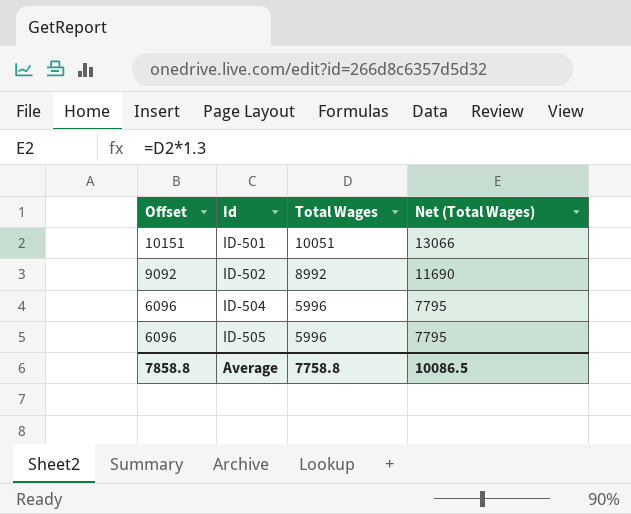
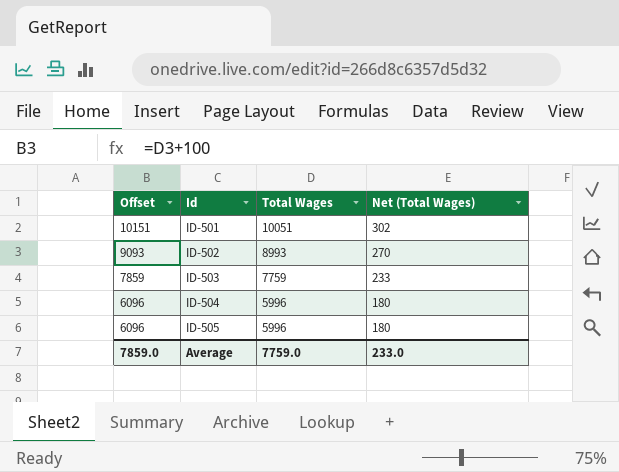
column Net (Total Wages) | formula: [Total Wages] * 1.3 -> [Total Wages] * 0.03
ID-502 | Offset: 9092 -> 9093
ID-502 | Total Wages: 8992 -> 8993
row ID-503: none -> 7859 | 7759 | 233
Average | Offset: 7858.8 -> 7859.0
Average | Total Wages: 7758.8 -> 7759.0
Average | Net (Total Wages): 10086.5 -> 233.0

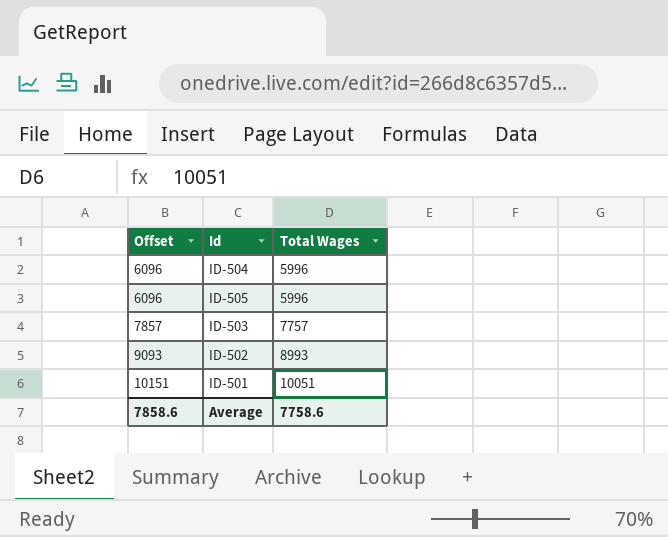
row order: Offset descending -> Offset ascending
column Net (Total Wages) | formula: [Total Wages] * 0.03 -> none
ID-503 | Offset: 7859 -> 7857
ID-503 | Total Wages: 7759 -> 7757
Average | Offset: 7859.0 -> 7858.6
Average | Total Wages: 7759.0 -> 7758.6

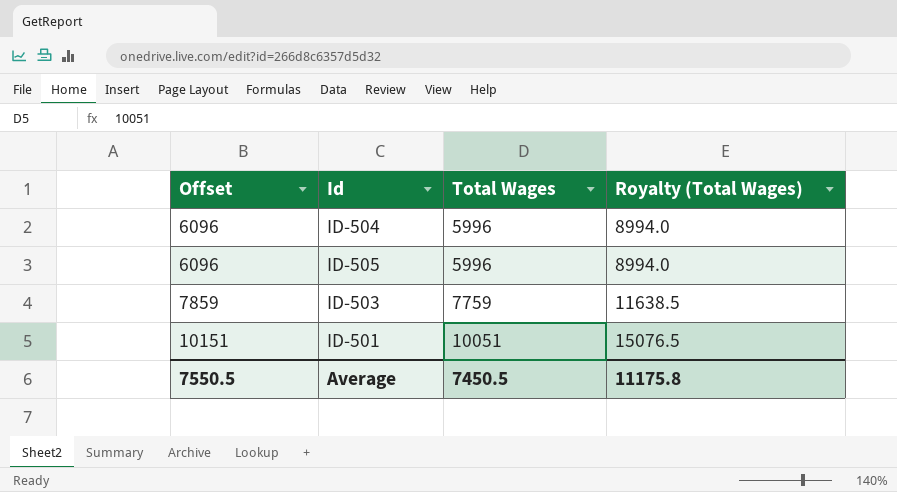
column Royalty (Total Wages) | formula: none -> [Total Wages] * 1.5
row ID-502: 9093 | 8993 -> none
ID-503 | Offset: 7857 -> 7859
ID-503 | Total Wages: 7757 -> 7759
Average | Offset: 7858.6 -> 7550.5
Average | Total Wages: 7758.6 -> 7450.5

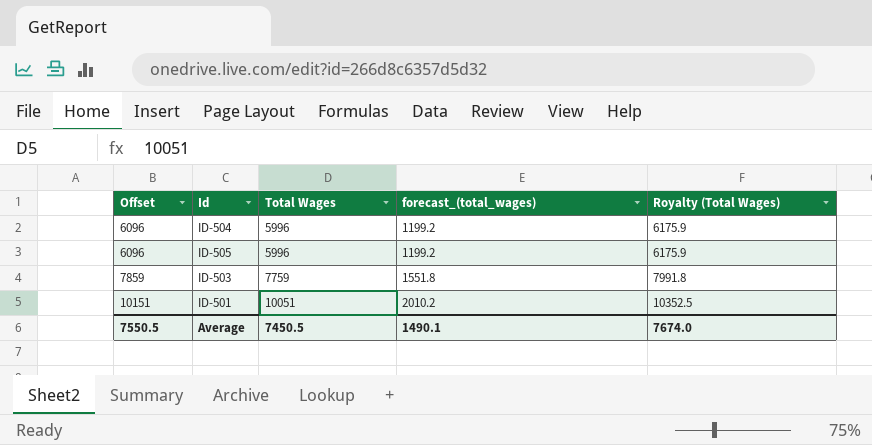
column forecast_(total_wages) | formula: none -> [Total Wages] * 0.2
column Royalty (Total Wages) | formula: [Total Wages] * 1.5 -> [Total Wages] * 1.03
Average | Royalty (Total Wages): 11175.8 -> 7674.0

